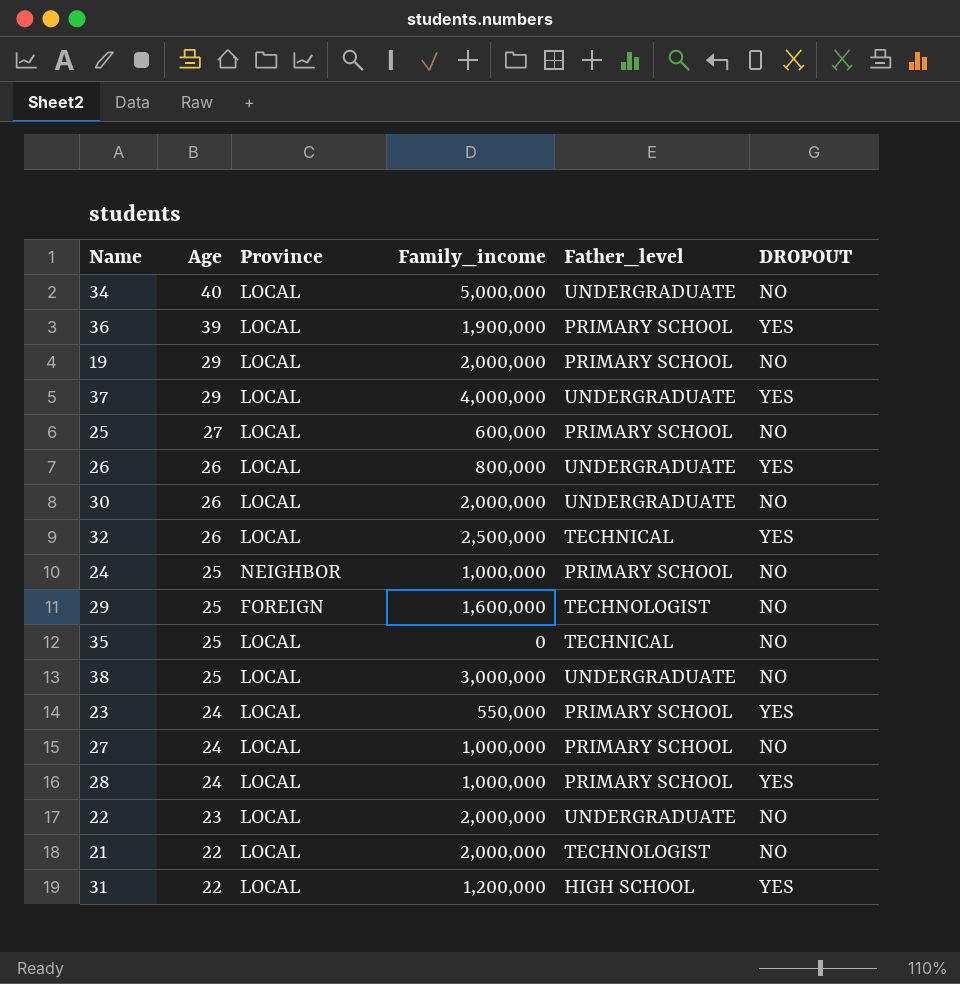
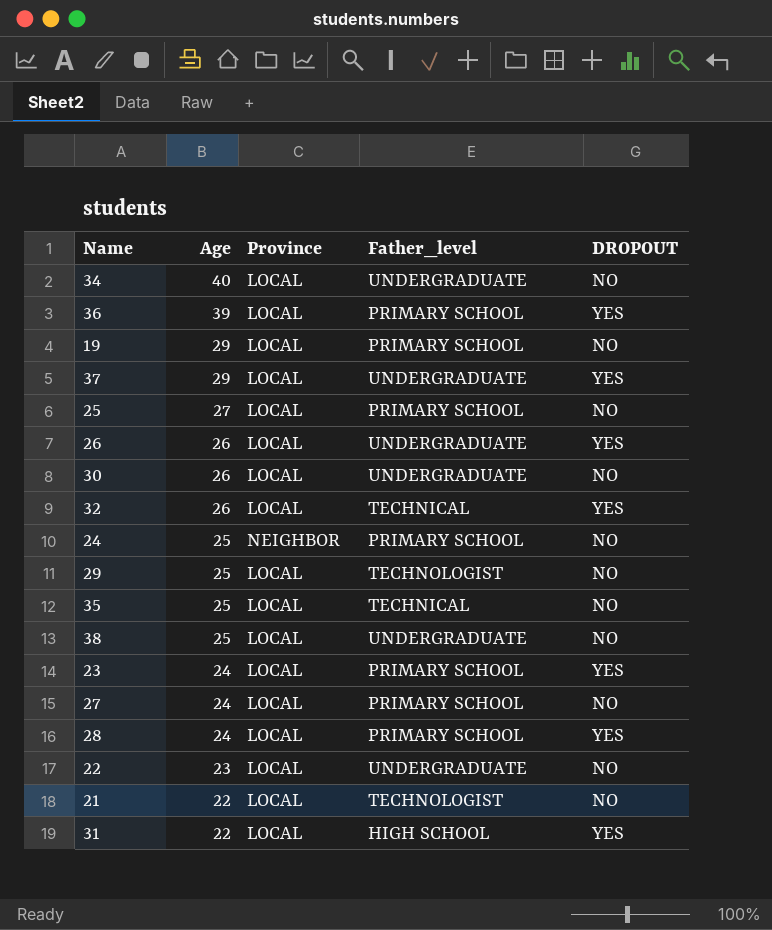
column Family_income | position: 4 -> none
29 | Province: FOREIGN -> LOCAL

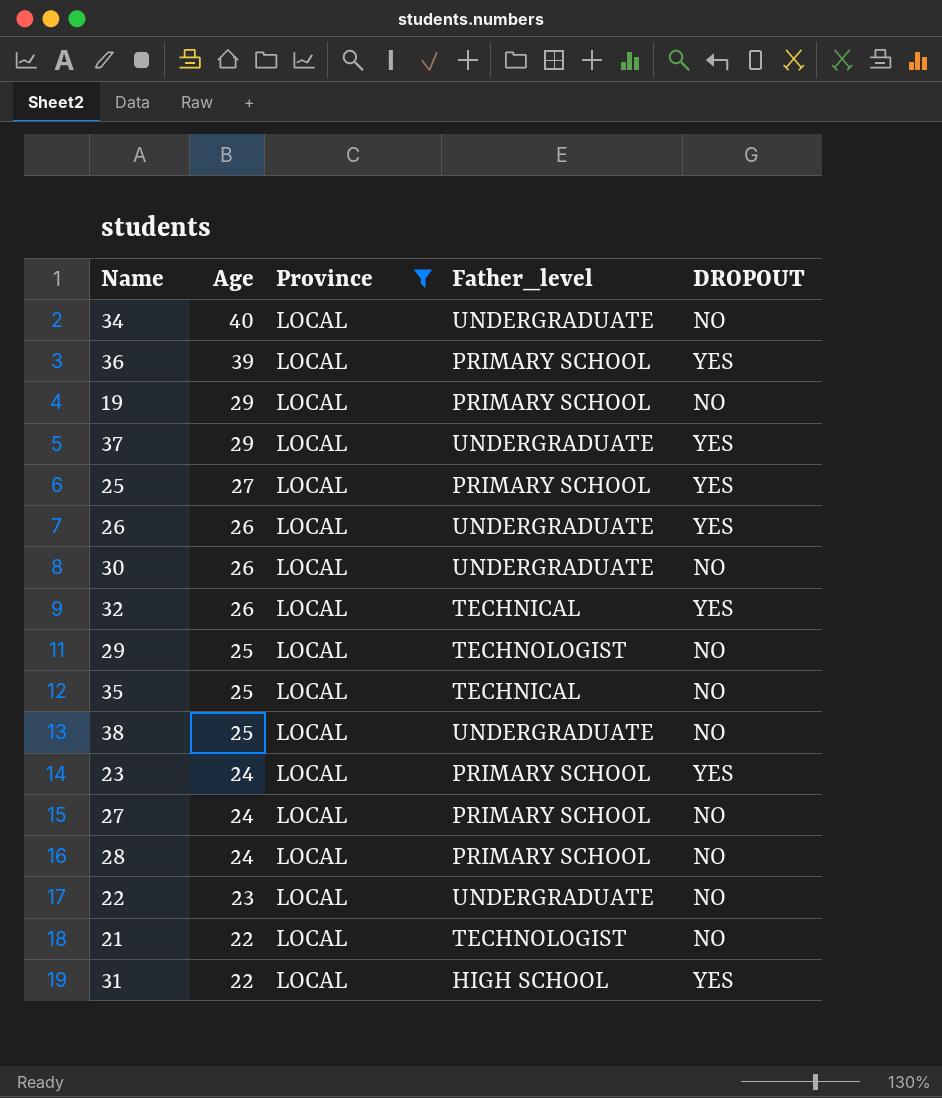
filter: none -> Province = LOCAL
25 | DROPOUT: NO -> YES
28 | DROPOUT: YES -> NO

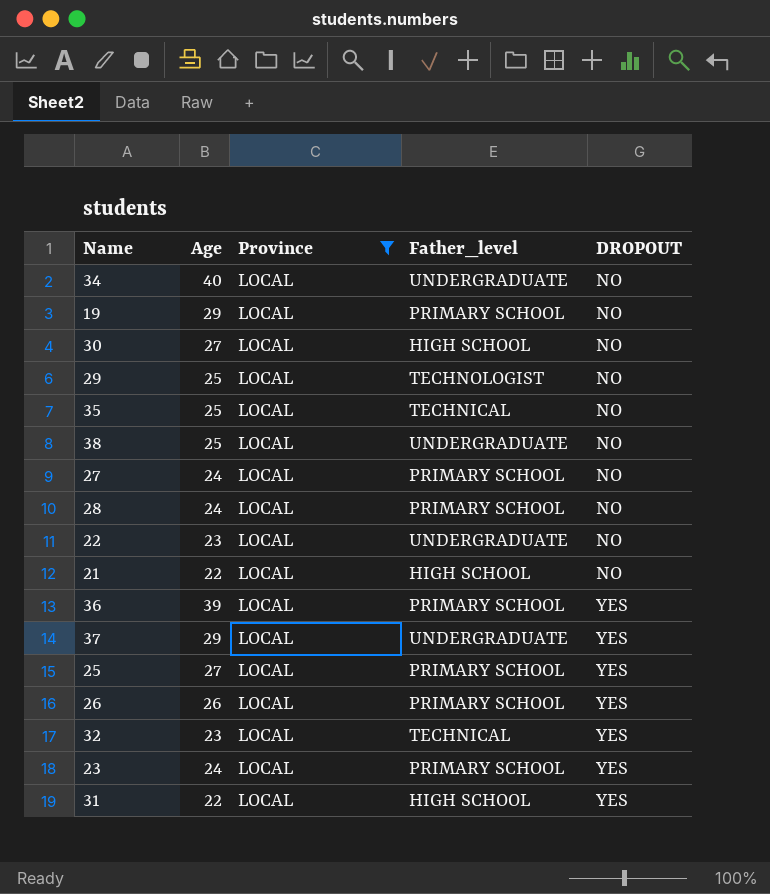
row order: Age descending -> DROPOUT ascending
30 | Age: 26 -> 27
30 | Father_level: UNDERGRADUATE -> HIGH SCHOOL
21 | Father_level: TECHNOLOGIST -> HIGH SCHOOL
26 | Father_level: UNDERGRADUATE -> PRIMARY SCHOOL
32 | Age: 26 -> 23

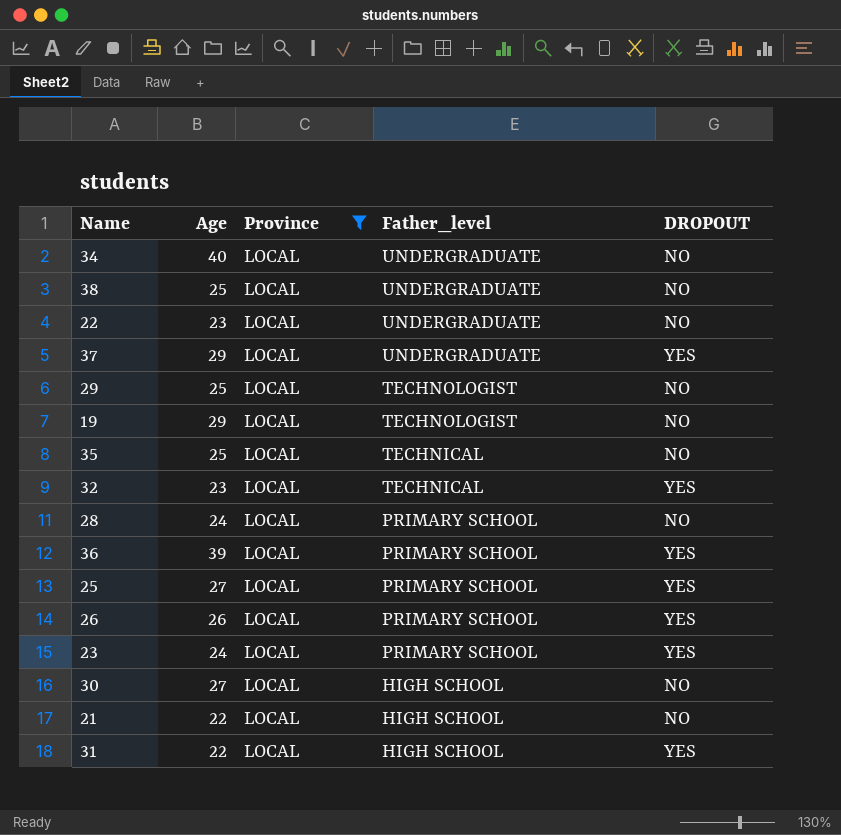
row order: DROPOUT ascending -> Father_level descending
row 27: 24 | LOCAL | PRIMARY SCHOOL | NO -> none
19 | Father_level: PRIMARY SCHOOL -> TECHNOLOGIST

